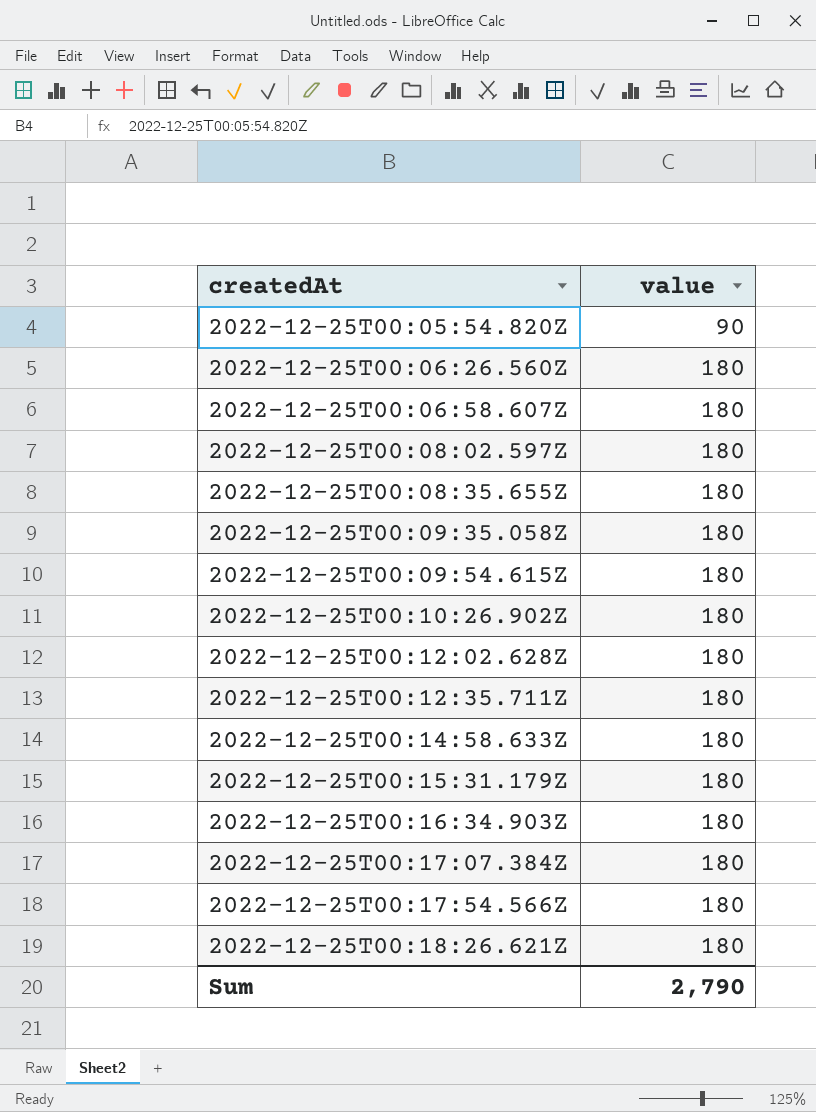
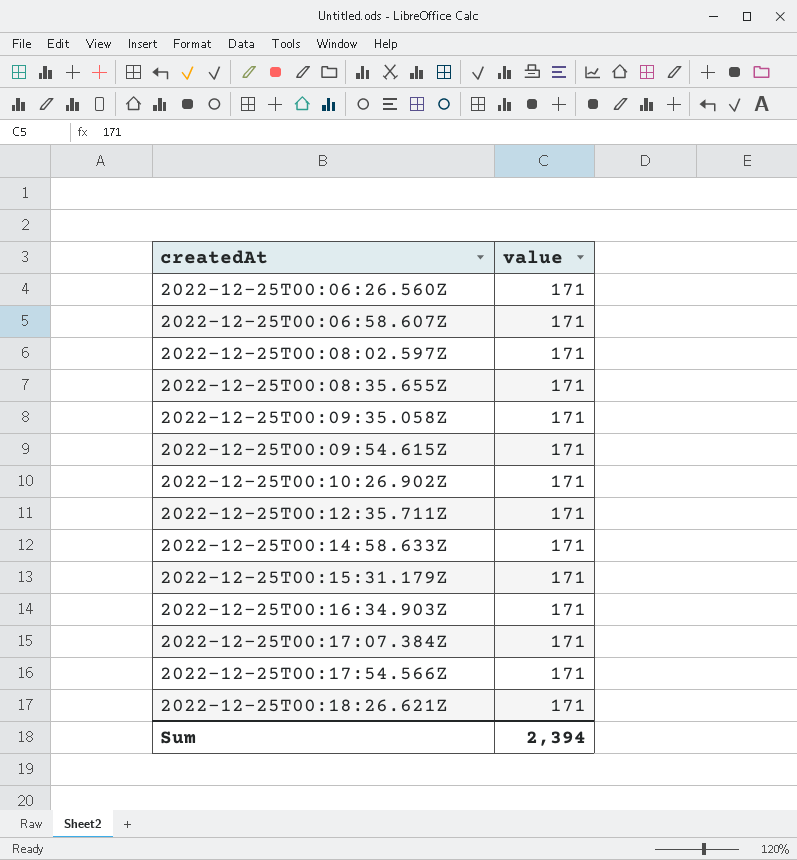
row 2022-12-25T00:05:54.820Z: 90 -> none
row 2022-12-25T00:12:02.628Z: 180 -> none
2022-12-25T00:06:26.560Z | value: 180 -> 171
2022-12-25T00:06:58.607Z | value: 180 -> 171
2022-12-25T00:08:02.597Z | value: 180 -> 171
2022-12-25T00:08:35.655Z | value: 180 -> 171
2022-12-25T00:09:35.058Z | value: 180 -> 171
2022-12-25T00:09:54.615Z | value: 180 -> 171
2022-12-25T00:10:26.902Z | value: 180 -> 171
2022-12-25T00:12:35.711Z | value: 180 -> 171
2022-12-25T00:14:58.633Z | value: 180 -> 171
2022-12-25T00:15:31.179Z | value: 180 -> 171
2022-12-25T00:16:34.903Z | value: 180 -> 171
2022-12-25T00:17:07.384Z | value: 180 -> 171
2022-12-25T00:17:54.566Z | value: 180 -> 171
2022-12-25T00:18:26.621Z | value: 180 -> 171
Sum | value: 2,790 -> 2,394

